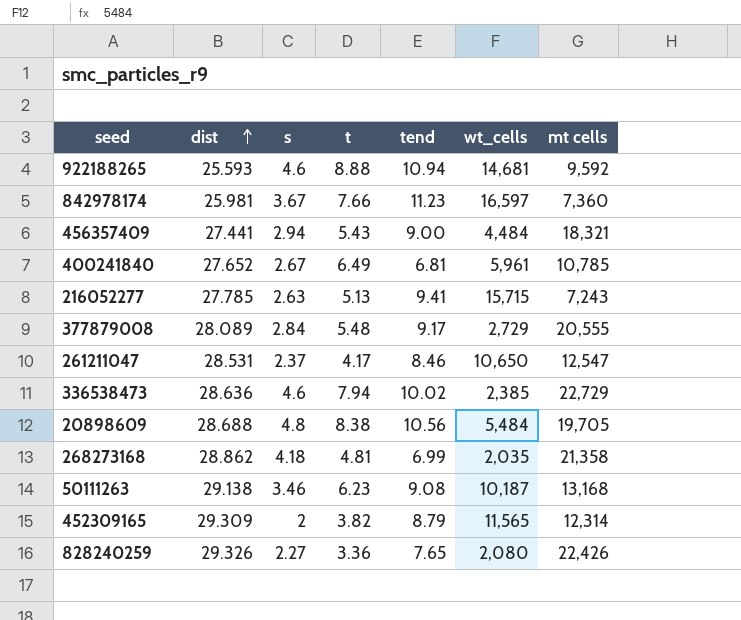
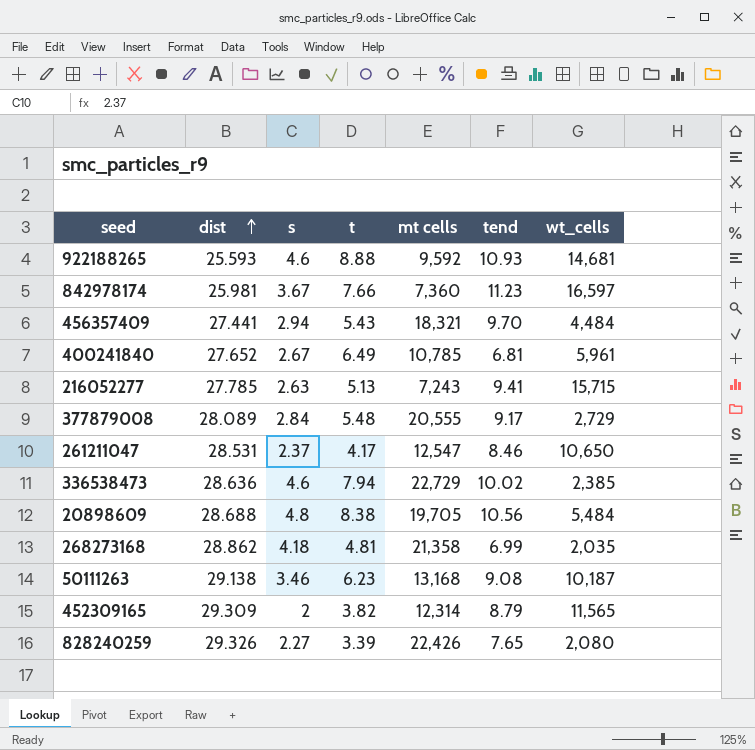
column mt cells | position: 7 -> 5
922188265 | tend: 10.94 -> 10.93
456357409 | tend: 9.00 -> 9.70
828240259 | t: 3.36 -> 3.39

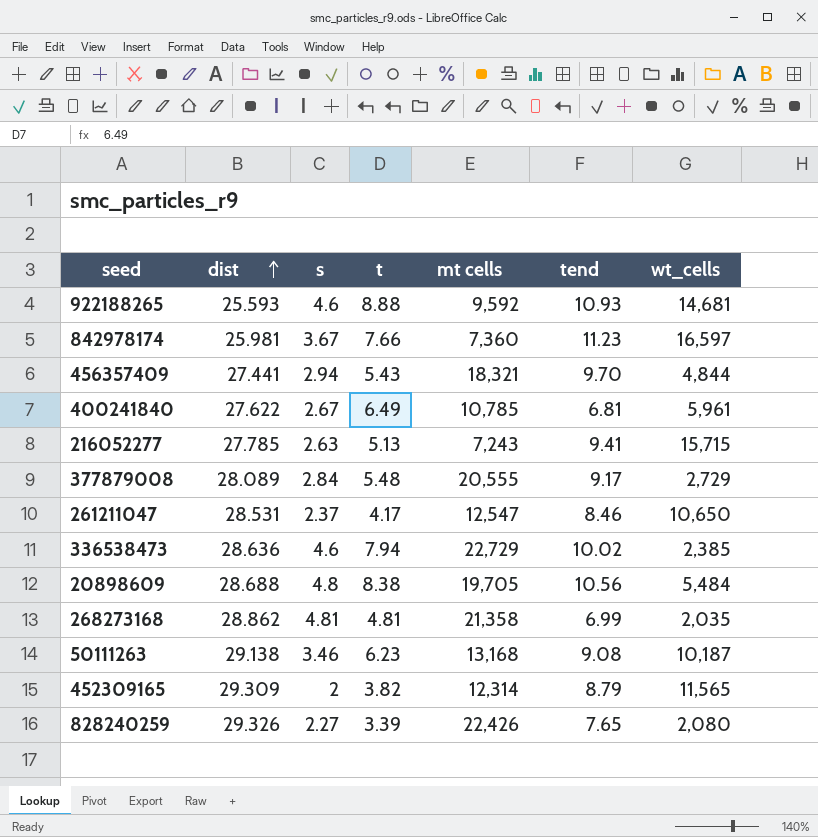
456357409 | wt_cells: 4,484 -> 4,844
400241840 | dist: 27.652 -> 27.622
268273168 | s: 4.18 -> 4.81

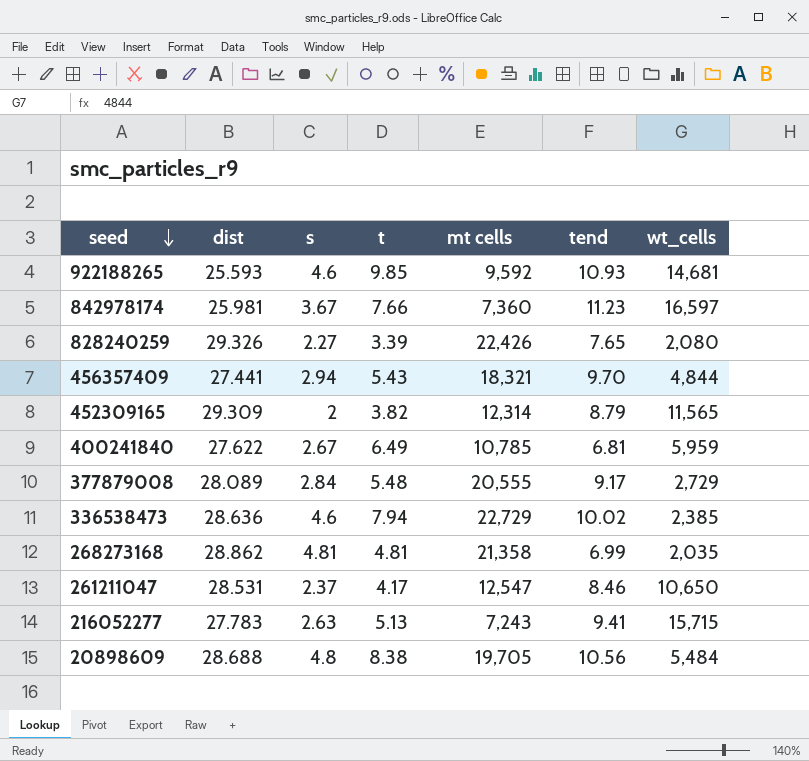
row order: dist ascending -> seed descending
row 50111263: 29.138 | 3.46 | 6.23 | 13,168 | 9.08 | 10,187 -> none
922188265 | t: 8.88 -> 9.85
400241840 | wt_cells: 5,961 -> 5,959
216052277 | dist: 27.785 -> 27.783

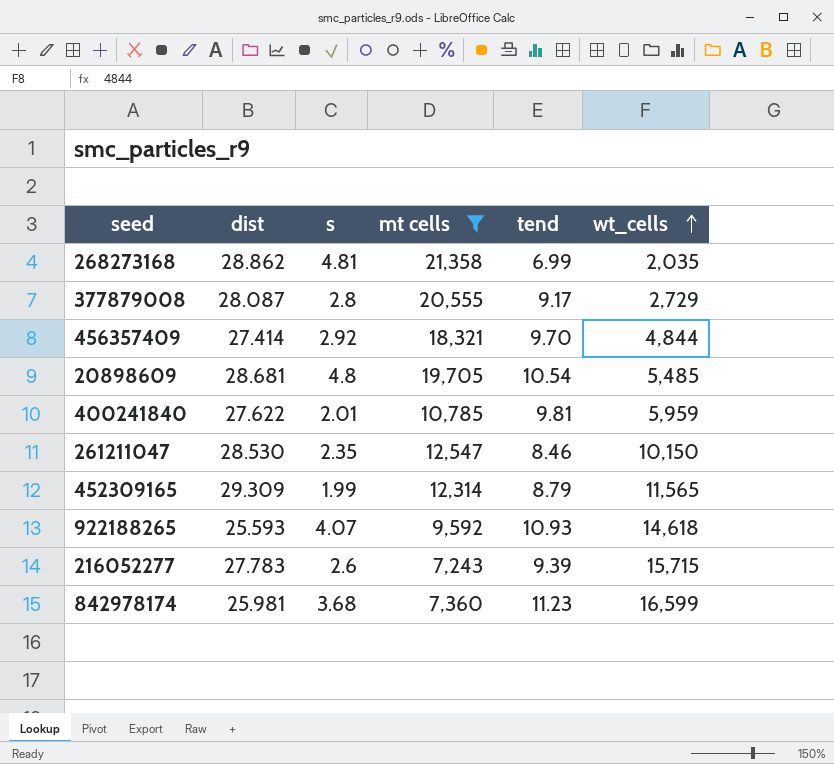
filter: none -> mt cells <= 21,358
row order: seed descending -> wt_cells ascending
column t | position: 4 -> none
377879008 | dist: 28.089 -> 28.087
377879008 | s: 2.84 -> 2.8
456357409 | dist: 27.441 -> 27.414
456357409 | s: 2.94 -> 2.92
20898609 | dist: 28.688 -> 28.681
20898609 | tend: 10.56 -> 10.54
20898609 | wt_cells: 5,484 -> 5,485
400241840 | s: 2.67 -> 2.01
400241840 | tend: 6.81 -> 9.81
261211047 | dist: 28.531 -> 28.530
261211047 | s: 2.37 -> 2.35
261211047 | wt_cells: 10,650 -> 10,150
452309165 | s: 2 -> 1.99
922188265 | s: 4.6 -> 4.07
922188265 | wt_cells: 14,681 -> 14,618
216052277 | s: 2.63 -> 2.6
216052277 | tend: 9.41 -> 9.39
842978174 | s: 3.67 -> 3.68
842978174 | wt_cells: 16,597 -> 16,599

